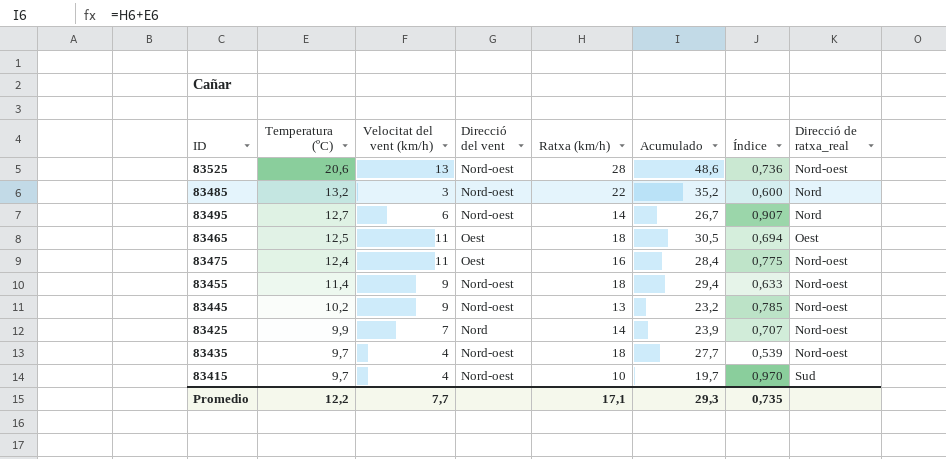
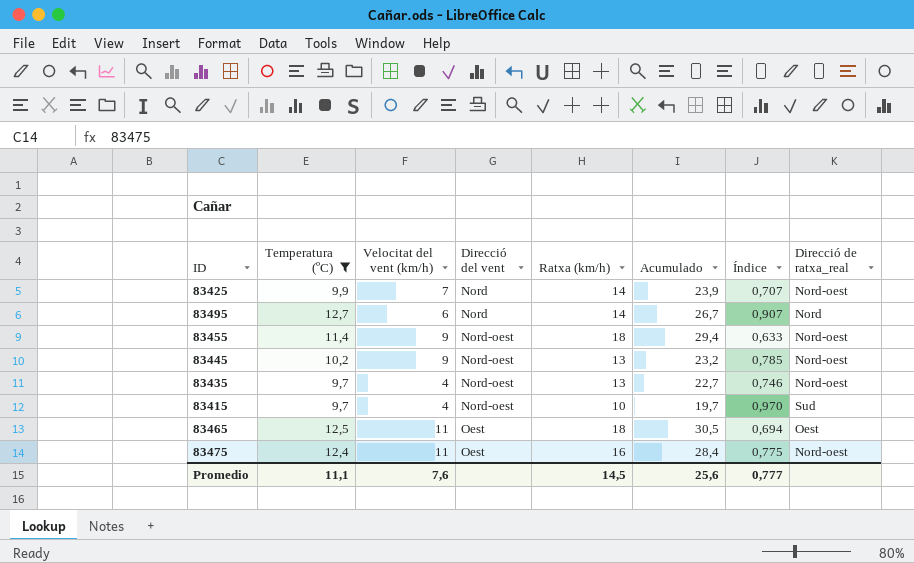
filter: none -> Temperatura (ºC) <= 12,7
row order: Temperatura (ºC) descending -> Direcció del vent ascending
83495 | Direcció del vent: Nord-oest -> Nord
83435 | Ratxa (km/h): 18 -> 13
83435 | Acumulado: 27,7 -> 22,7
83435 | Índice: 0,539 -> 0,746
Promedio | Temperatura (ºC): 12,2 -> 11,1
Promedio | Velocitat del vent (km/h): 7,7 -> 7,6
Promedio | Ratxa (km/h): 17,1 -> 14,5
Promedio | Acumulado: 29,3 -> 25,6
Promedio | Índice: 0,735 -> 0,777

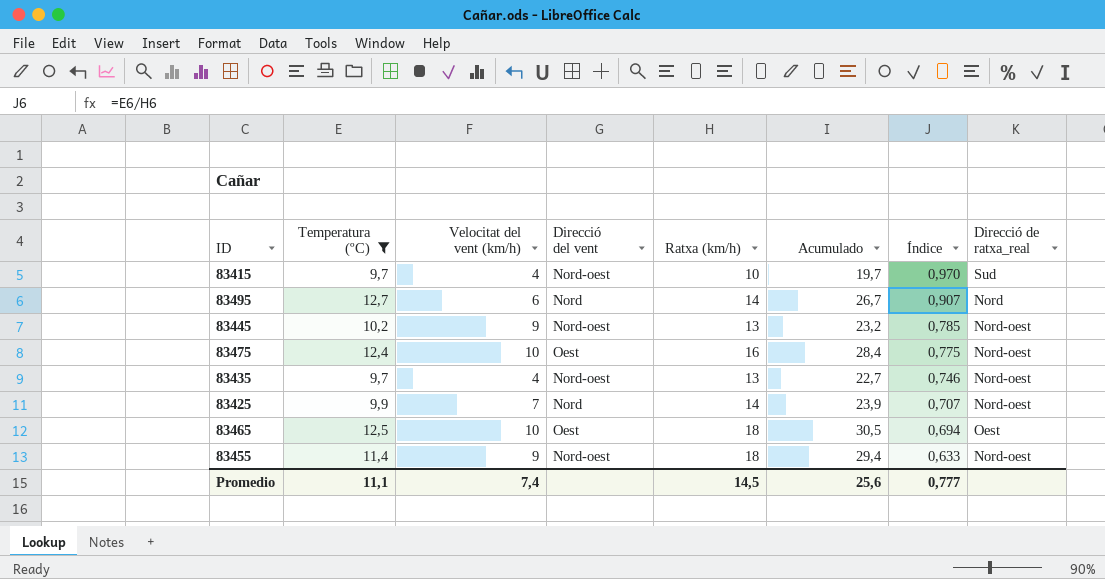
row order: Direcció del vent ascending -> Índice descending
83475 | Velocitat del vent (km/h): 11 -> 10
83465 | Velocitat del vent (km/h): 11 -> 10
Promedio | Velocitat del vent (km/h): 7,6 -> 7,4

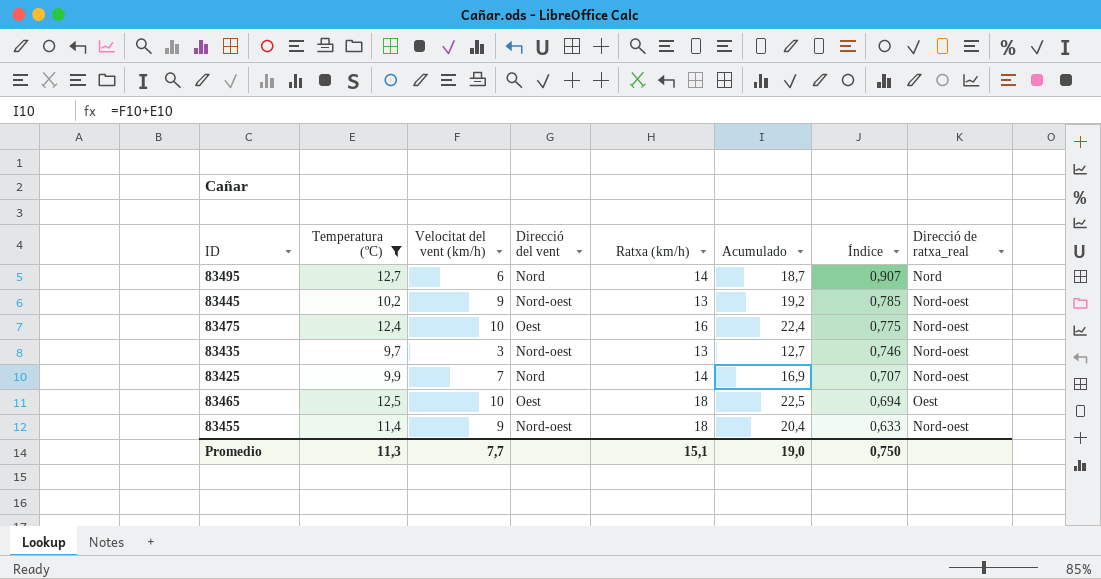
column Acumulado | formula: [Temperatura (ºC)] + [Ratxa (km/h)] -> [Temperatura (ºC)] + [Velocitat del vent (km/h)]
row 83415: 9,7 | 4 | Nord-oest | 10 | 19,7 | 0,970 | Sud -> none
83435 | Velocitat del vent (km/h): 4 -> 3
Promedio | Temperatura (ºC): 11,1 -> 11,3
Promedio | Velocitat del vent (km/h): 7,4 -> 7,7
Promedio | Ratxa (km/h): 14,5 -> 15,1
Promedio | Acumulado: 25,6 -> 19,0
Promedio | Índice: 0,777 -> 0,750

